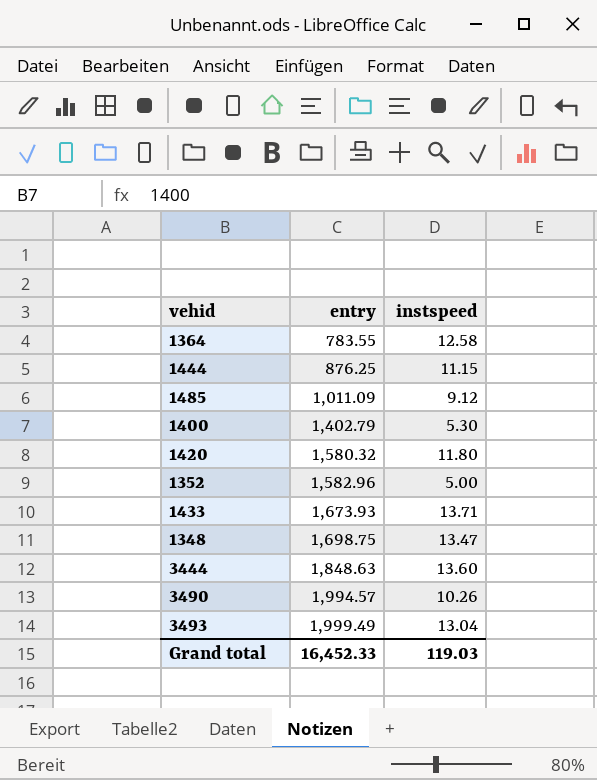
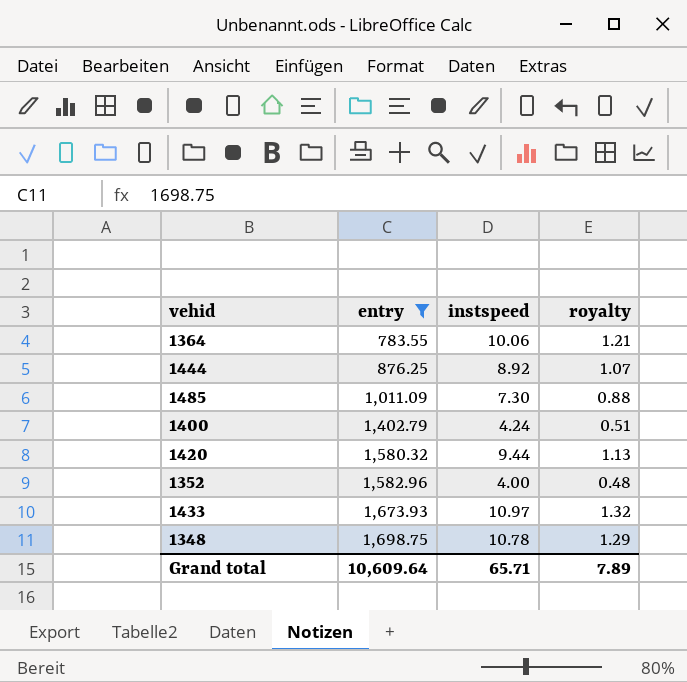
filter: none -> entry <= 1,698.75
column royalty | formula: none -> [instspeed] * 0.12
1364 | instspeed: 12.58 -> 10.06
1444 | instspeed: 11.15 -> 8.92
1485 | instspeed: 9.12 -> 7.30
1400 | instspeed: 5.30 -> 4.24
1420 | instspeed: 11.80 -> 9.44
1352 | instspeed: 5.00 -> 4.00
1433 | instspeed: 13.71 -> 10.97
1348 | instspeed: 13.47 -> 10.78
Grand total | entry: 16,452.33 -> 10,609.64
Grand total | instspeed: 119.03 -> 65.71

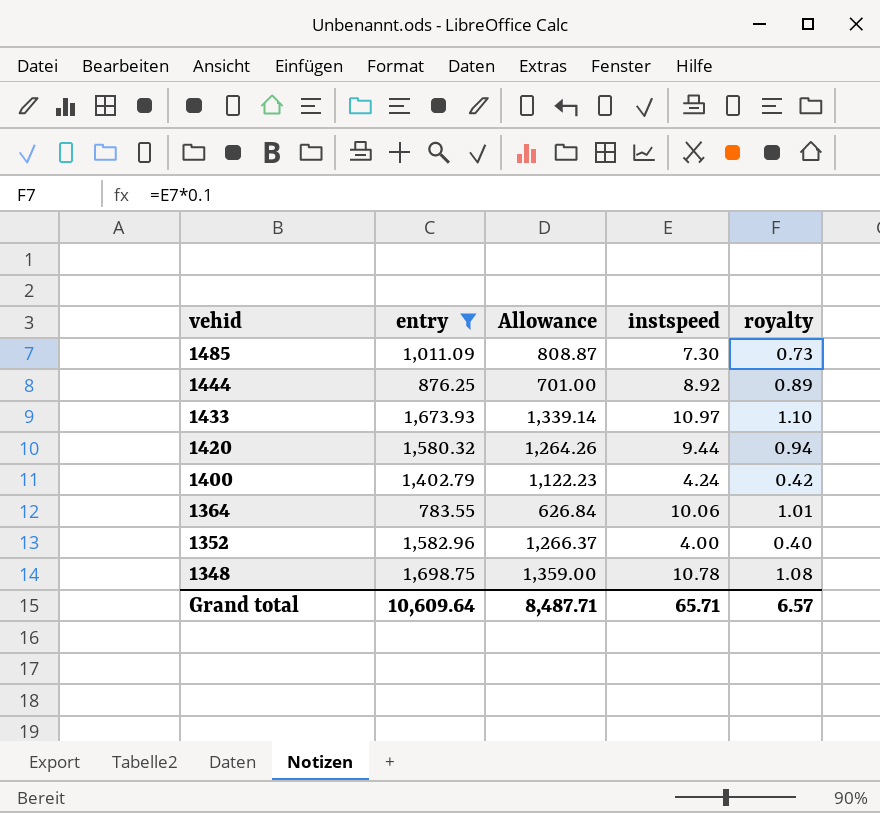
row order: entry ascending -> vehid descending
column Allowance | formula: none -> [entry] * 0.8
column royalty | formula: [instspeed] * 0.12 -> [instspeed] * 0.1
Grand total | royalty: 7.89 -> 6.57

